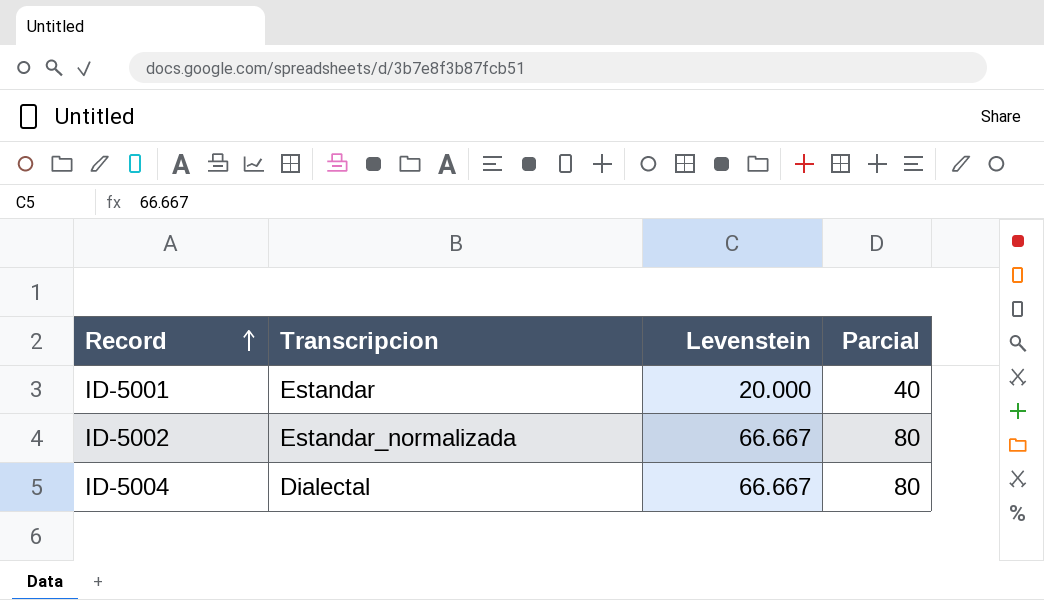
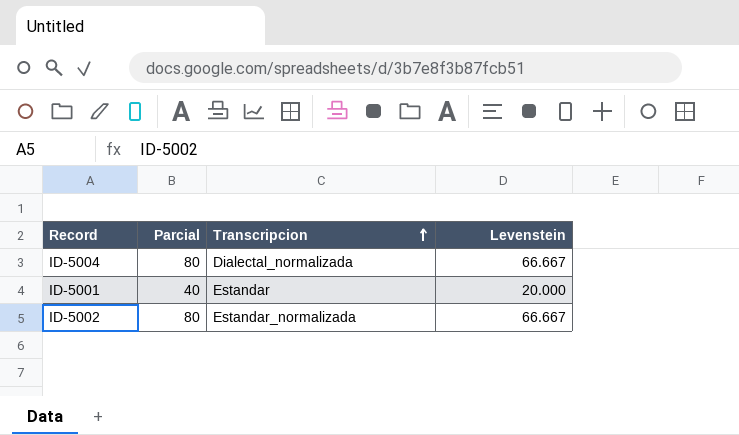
row order: Record ascending -> Transcripcion ascending
column Parcial | position: 4 -> 2
ID-5004 | Transcripcion: Dialectal -> Dialectal_normalizada

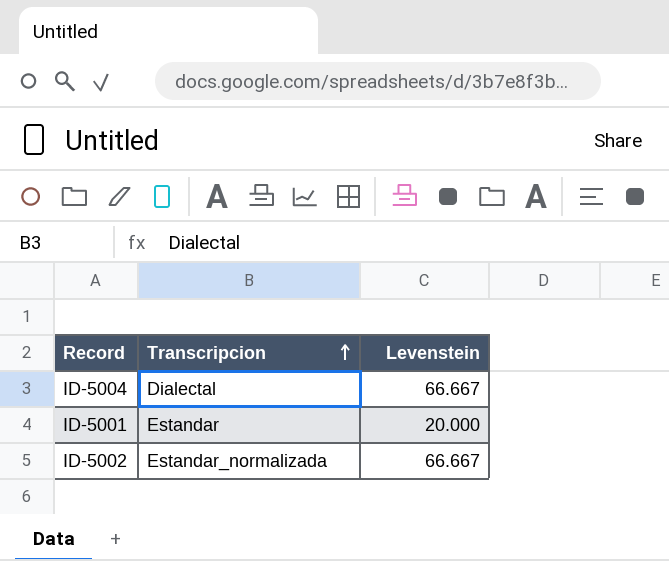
column Parcial | position: 2 -> none
ID-5004 | Transcripcion: Dialectal_normalizada -> Dialectal

